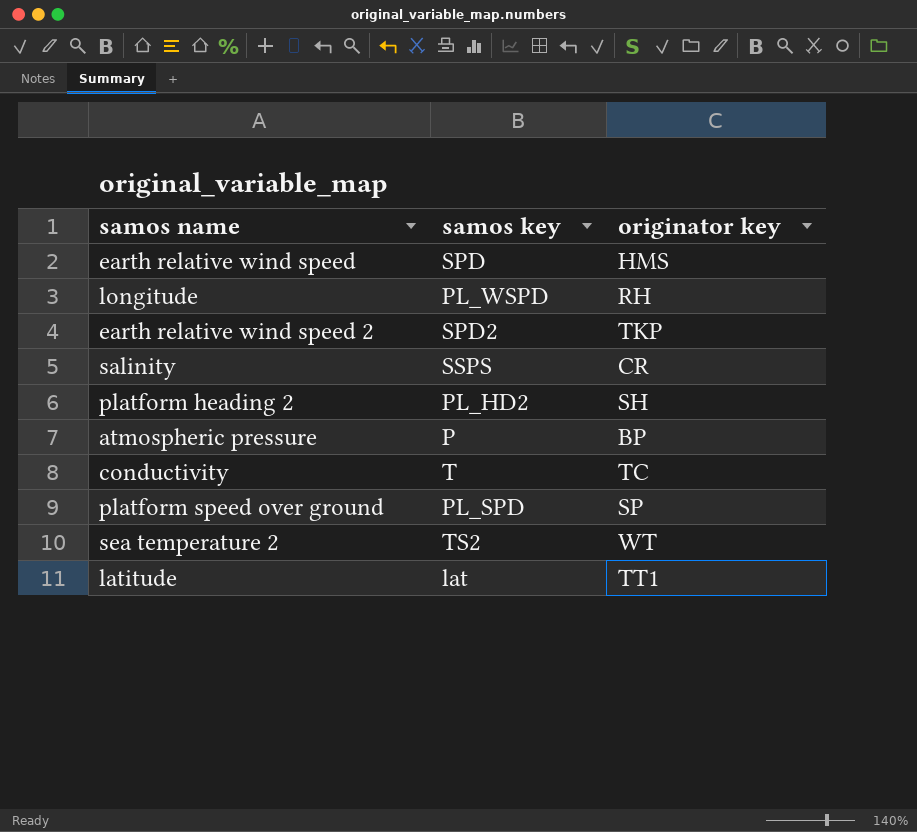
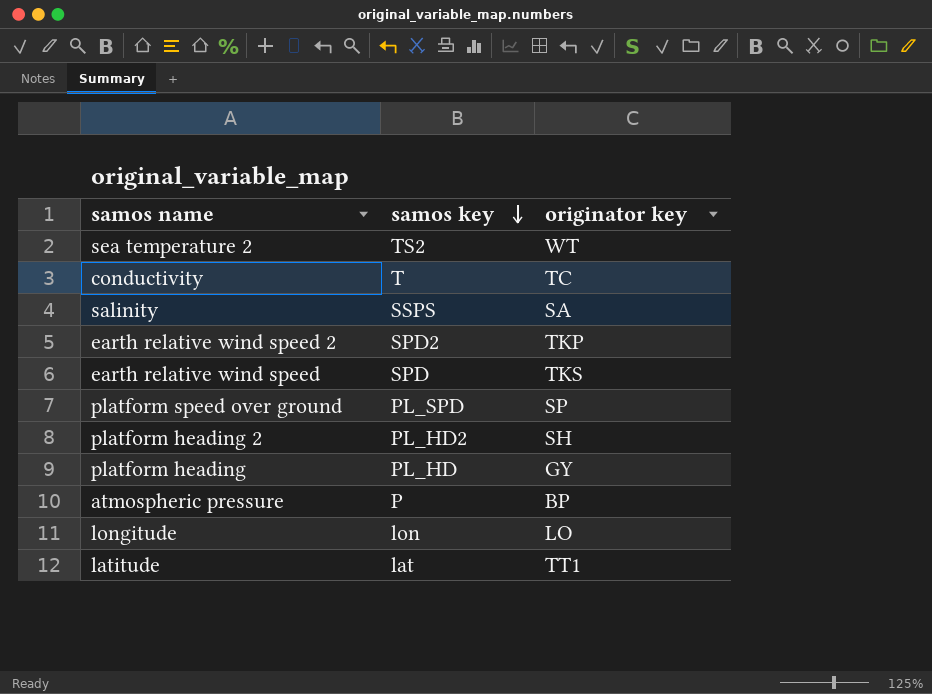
row order: none -> samos key descending
salinity | originator key: CR -> SA
earth relative wind speed | originator key: HMS -> TKS
row platform heading: none -> PL_HD | GY
longitude | samos key: PL_WSPD -> lon
longitude | originator key: RH -> LO

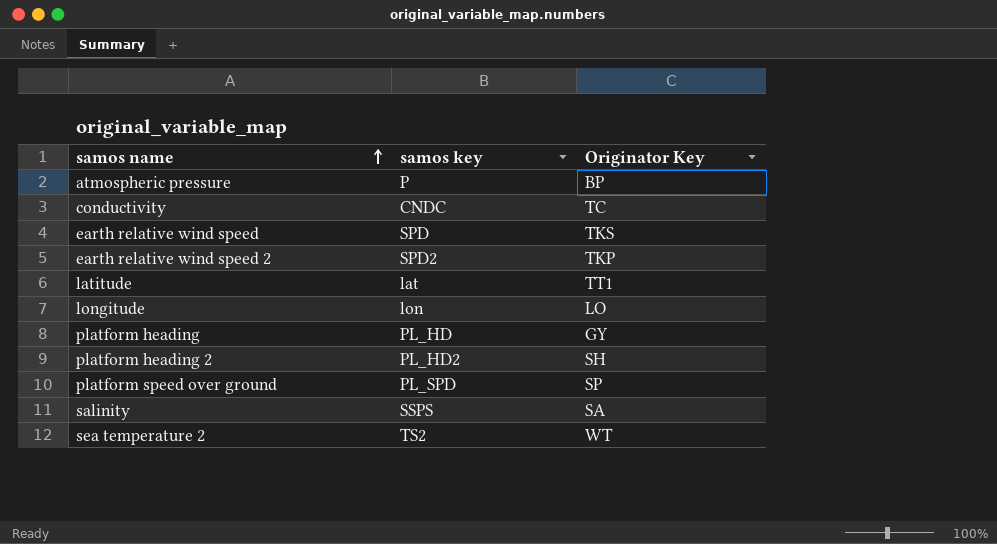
row order: samos key descending -> samos name ascending
column name: originator key -> Originator Key
conductivity | samos key: T -> CNDC

